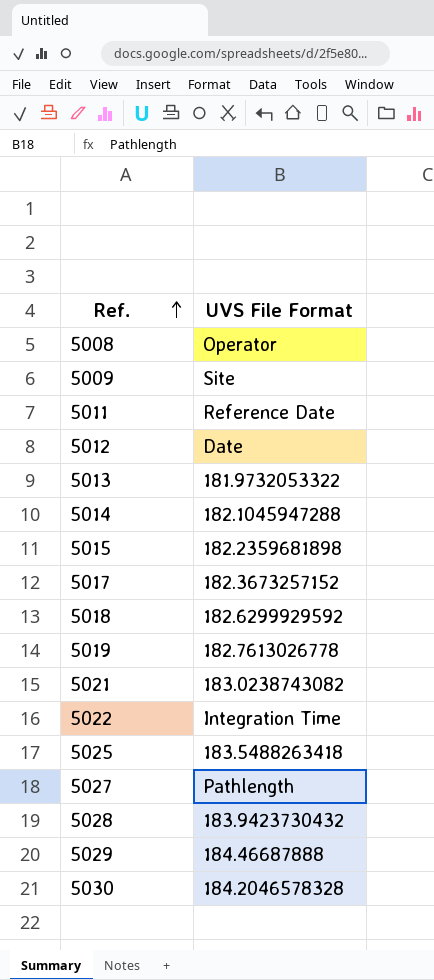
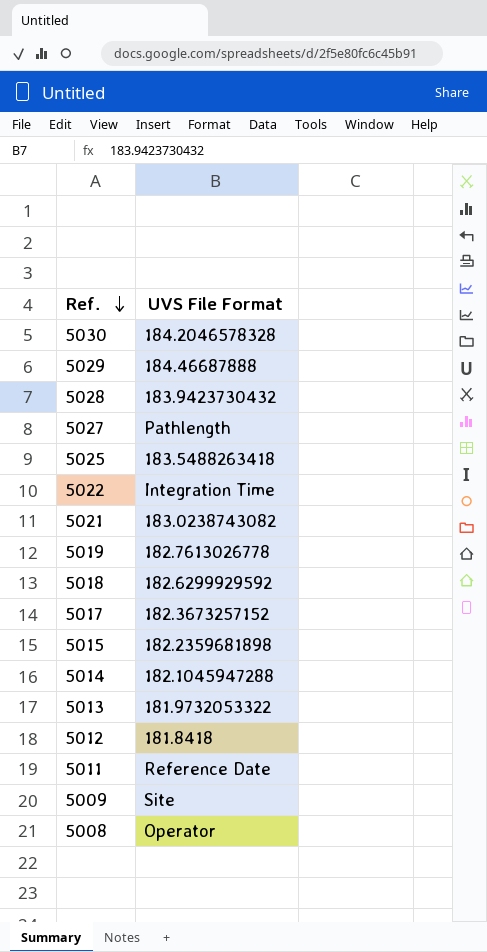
row order: Ref. ascending -> Ref. descending
5012 | UVS File Format: Date -> 181.8418

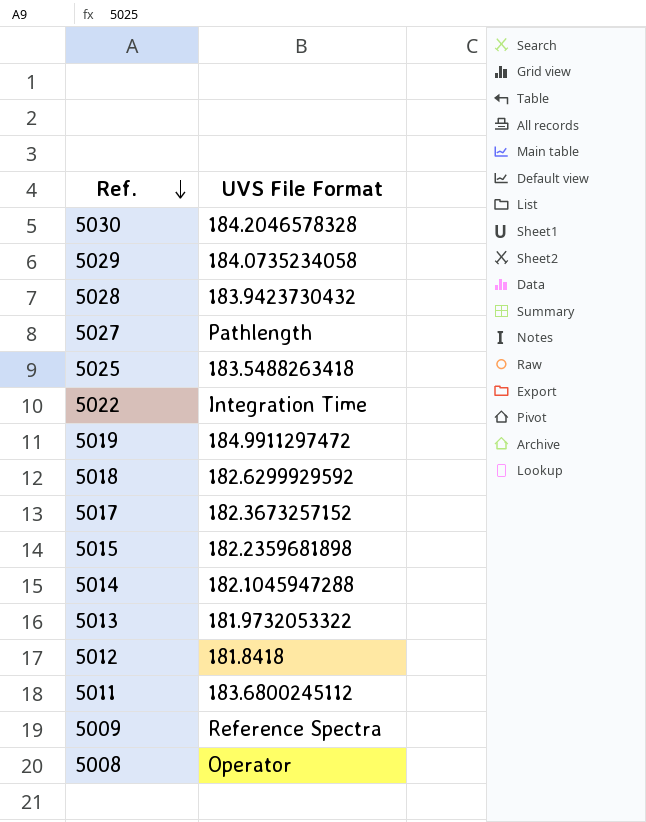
row 5021: 183.0238743082 -> none
5029 | UVS File Format: 184.46687888 -> 184.0735234058
5019 | UVS File Format: 182.7613026778 -> 184.9911297472
5011 | UVS File Format: Reference Date -> 183.6800245112
5009 | UVS File Format: Site -> Reference Spectra

